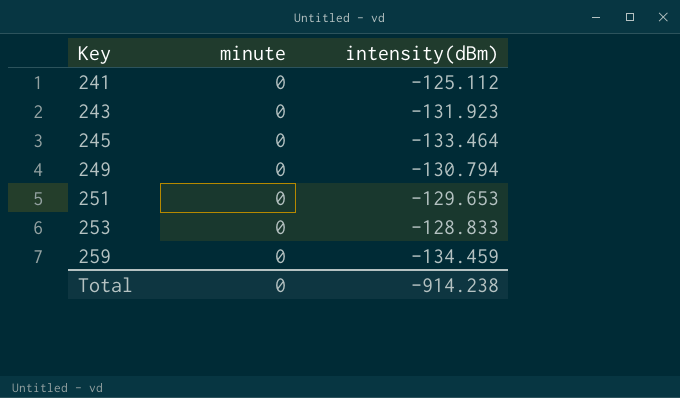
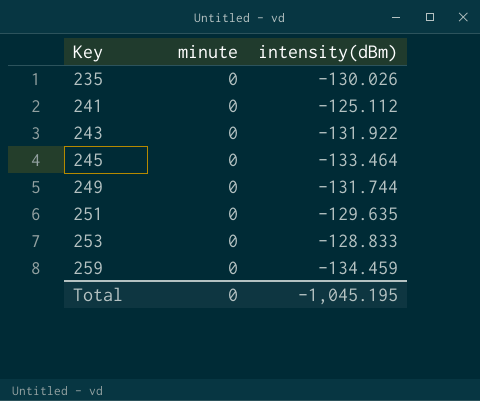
row 235: none -> 0 | -130.026
243 | intensity(dBm): -131.923 -> -131.922
249 | intensity(dBm): -130.794 -> -131.744
251 | intensity(dBm): -129.653 -> -129.635
Total | intensity(dBm): -914.238 -> -1,045.195

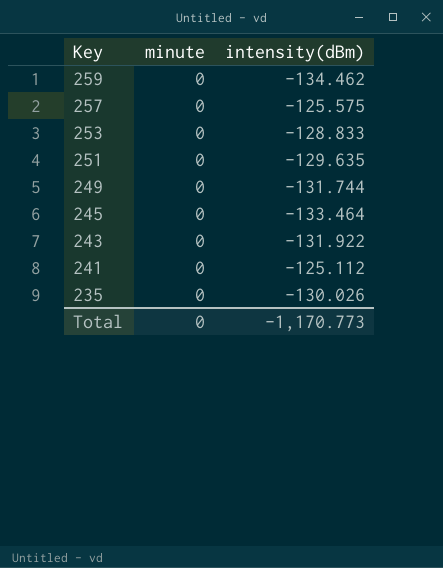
row order: Key ascending -> Key descending
259 | intensity(dBm): -134.459 -> -134.462
row 257: none -> 0 | -125.575
Total | intensity(dBm): -1,045.195 -> -1,170.773

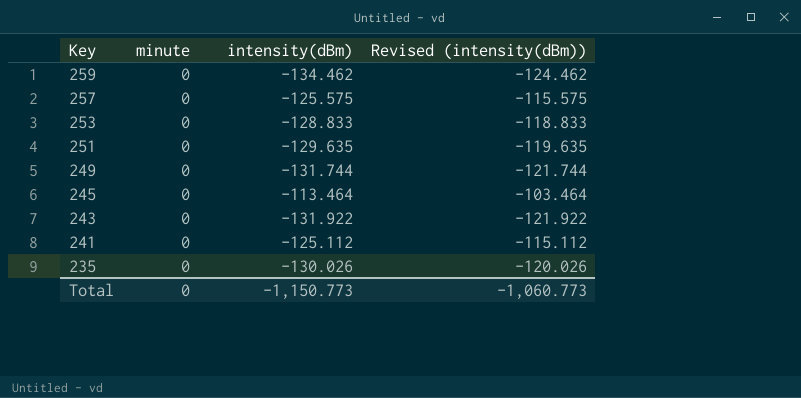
column Revised (intensity(dBm)) | formula: none -> [intensity(dBm)] + 10
245 | intensity(dBm): -133.464 -> -113.464
Total | intensity(dBm): -1,170.773 -> -1,150.773

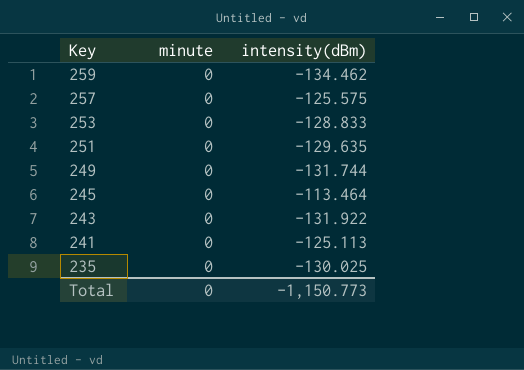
column Revised (intensity(dBm)) | formula: [intensity(dBm)] + 10 -> none
241 | intensity(dBm): -125.112 -> -125.113
235 | intensity(dBm): -130.026 -> -130.025

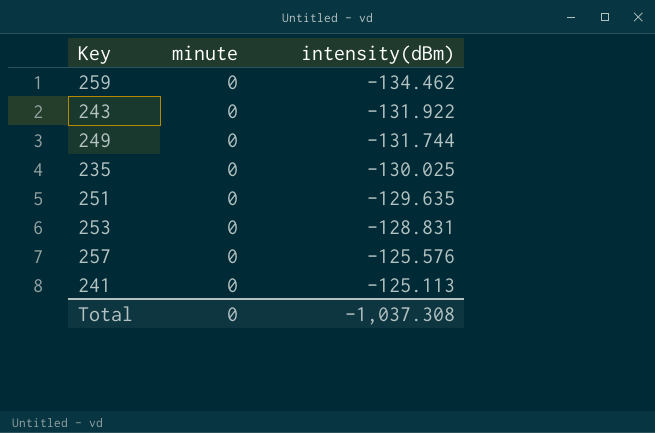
row order: Key descending -> intensity(dBm) ascending
row 245: 0 | -113.464 -> none
253 | intensity(dBm): -128.833 -> -128.831
257 | intensity(dBm): -125.575 -> -125.576
Total | intensity(dBm): -1,150.773 -> -1,037.308

